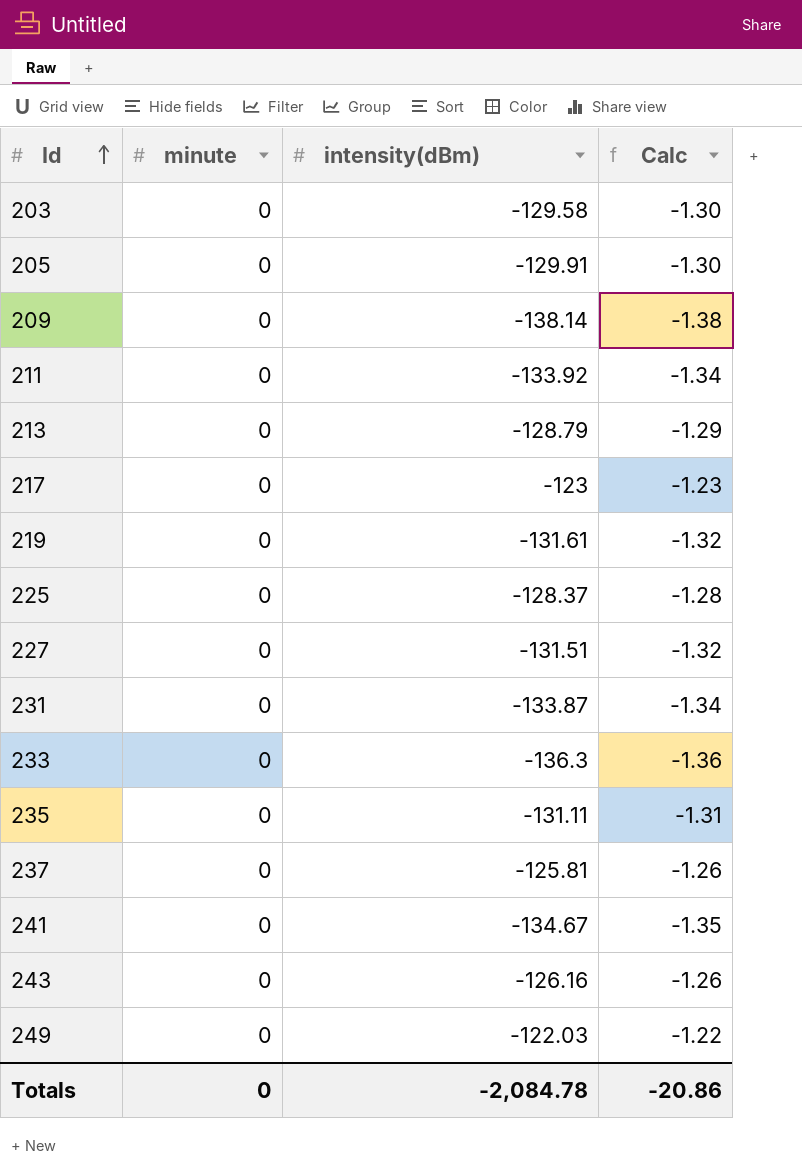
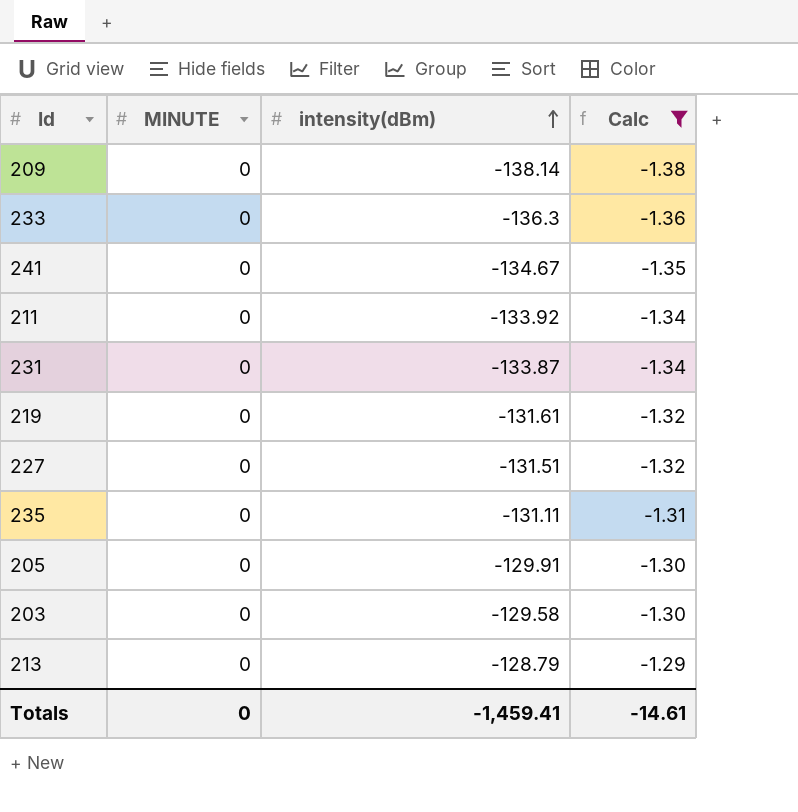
filter: none -> Calc <= -1.29
row order: Id ascending -> intensity(dBm) ascending
column name: minute -> MINUTE
Totals | intensity(dBm): -2,084.78 -> -1,459.41
Totals | Calc: -20.86 -> -14.61

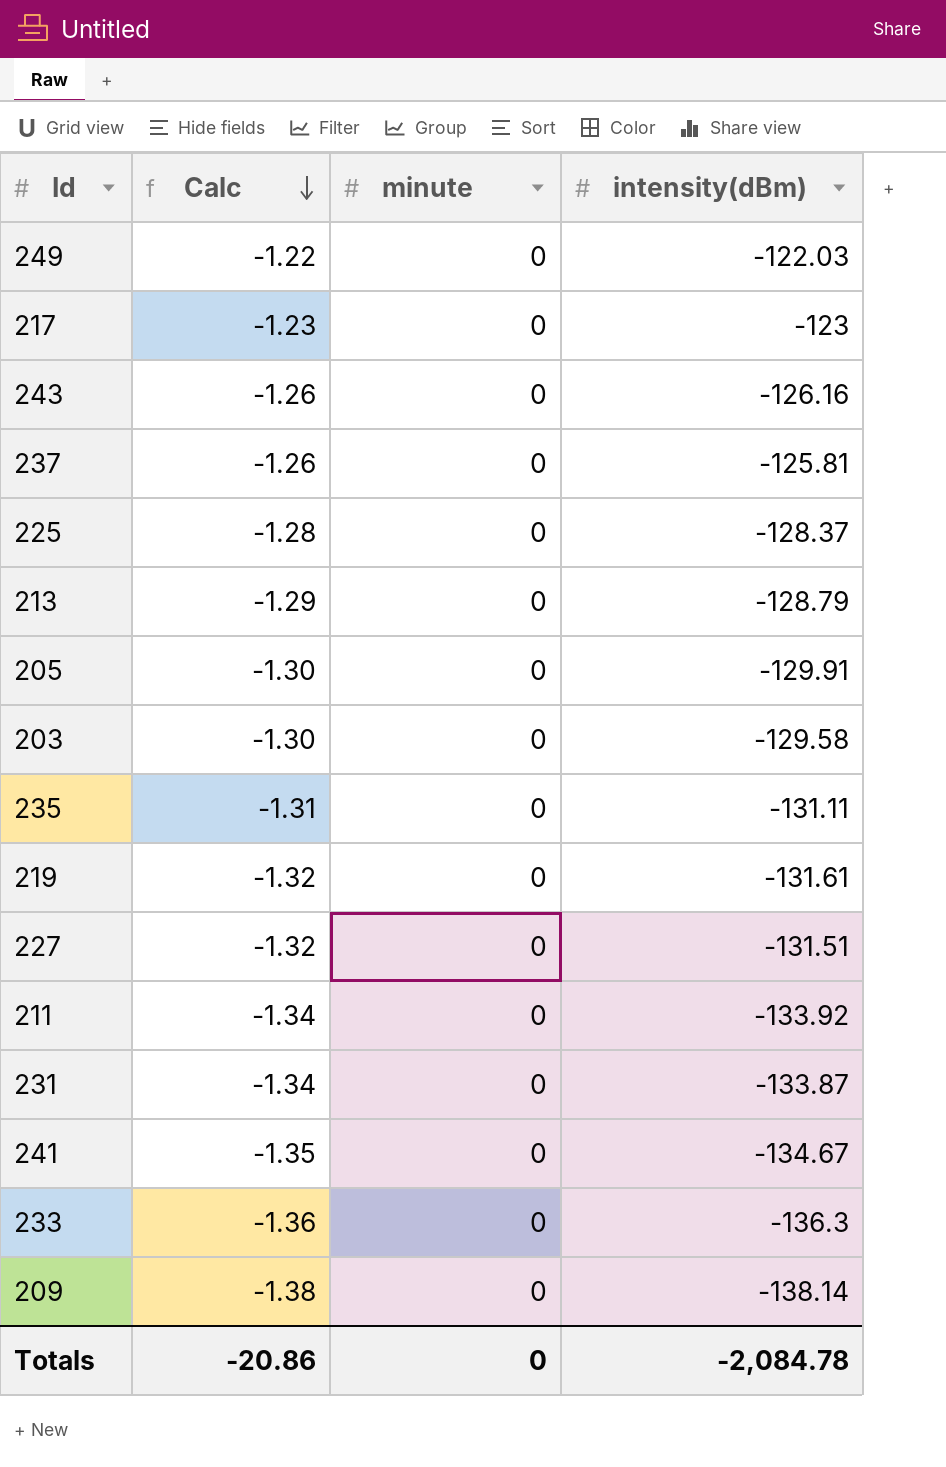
filter: Calc <= -1.29 -> none
row order: intensity(dBm) ascending -> Calc descending
column Calc | position: 4 -> 2
column name: MINUTE -> minute
Totals | Calc: -14.61 -> -20.86
Totals | intensity(dBm): -1,459.41 -> -2,084.78

